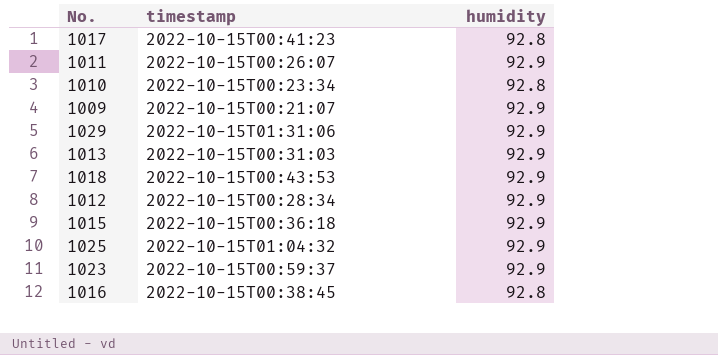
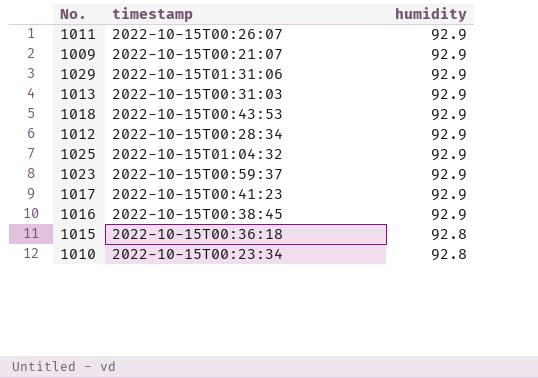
row order: none -> humidity descending
1017 | humidity: 92.8 -> 92.9
1016 | humidity: 92.8 -> 92.9
1015 | humidity: 92.9 -> 92.8

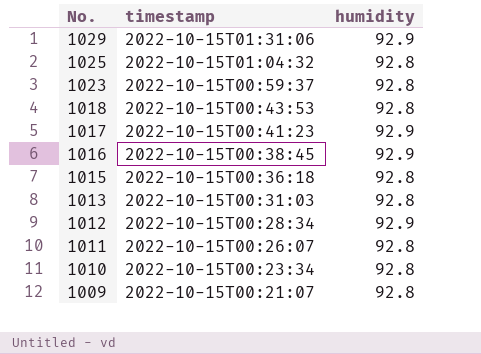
row order: humidity descending -> No. descending
1025 | humidity: 92.9 -> 92.8
1023 | humidity: 92.9 -> 92.8
1018 | humidity: 92.9 -> 92.8
1013 | humidity: 92.9 -> 92.8
1011 | humidity: 92.9 -> 92.8
1009 | humidity: 92.9 -> 92.8

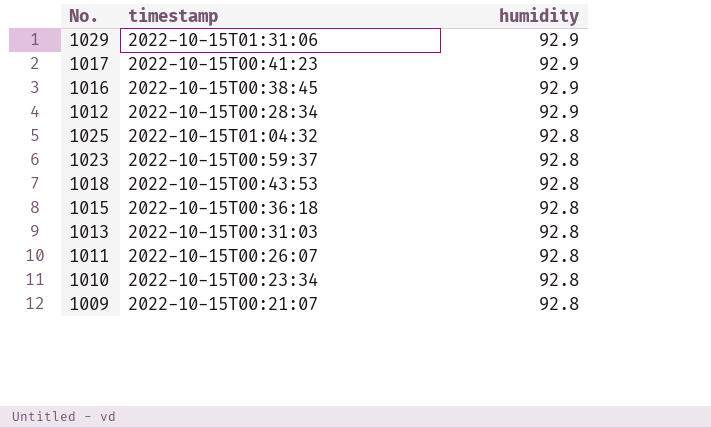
row order: No. descending -> humidity descending

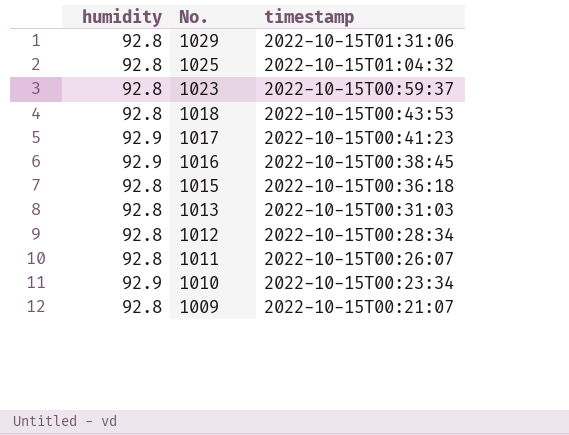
row order: humidity descending -> No. descending
column humidity | position: 3 -> 1
1029 | humidity: 92.9 -> 92.8
1012 | humidity: 92.9 -> 92.8
1010 | humidity: 92.8 -> 92.9

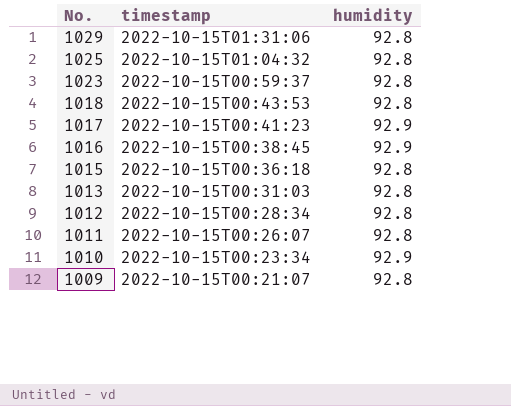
column humidity | position: 1 -> 3

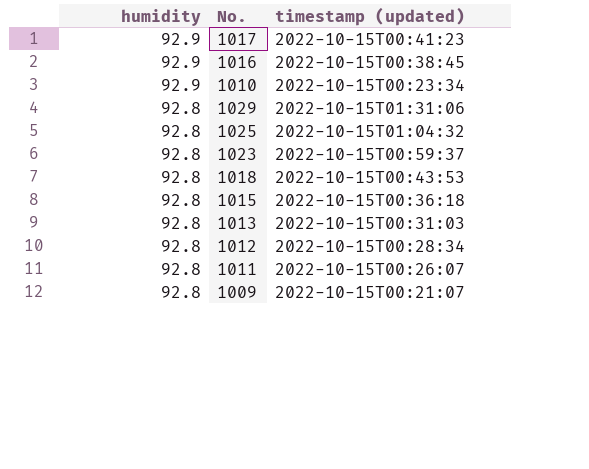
row order: No. descending -> humidity descending
column humidity | position: 3 -> 1
column name: timestamp -> timestamp (updated)

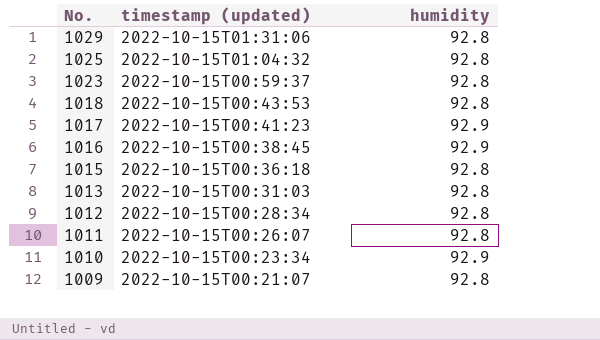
row order: humidity descending -> No. descending
column humidity | position: 1 -> 3

